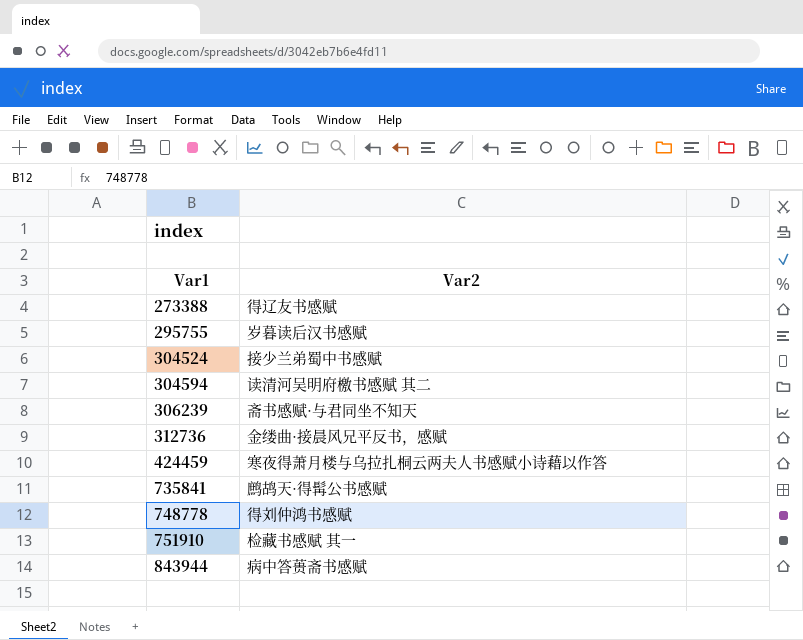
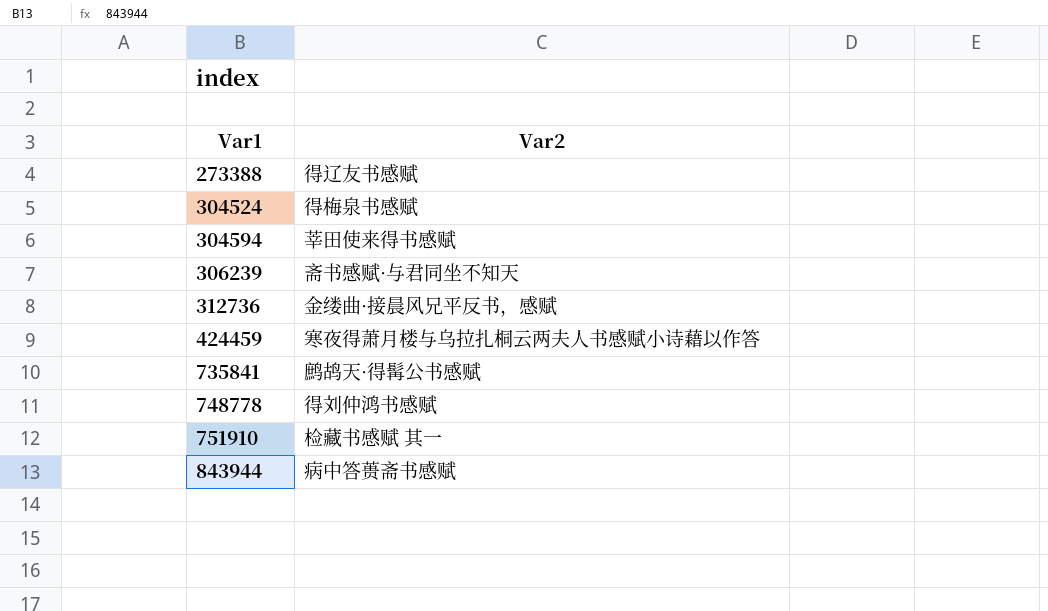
row 295755: 岁暮读后汉书感赋 -> none
304524 | Var2: 接少兰弟蜀中书感赋 -> 得梅泉书感赋
304594 | Var2: 读清河吴明府檄书感赋 其二 -> 莘田使来得书感赋

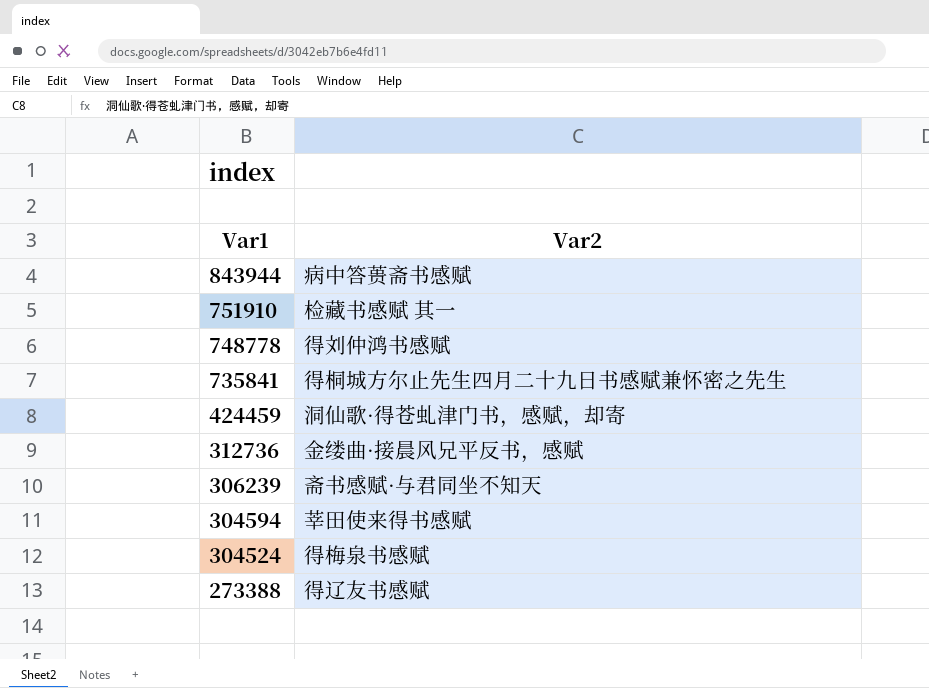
row order: Var1 ascending -> Var1 descending
735841 | Var2: 鹧鸪天·得髯公书感赋 -> 得桐城方尔止先生四月二十九日书感赋兼怀密之先生
424459 | Var2: 寒夜得萧月楼与乌拉扎桐云两夫人书感赋小诗藉以作答 -> 洞仙歌·得苍虬津门书，感赋，却寄

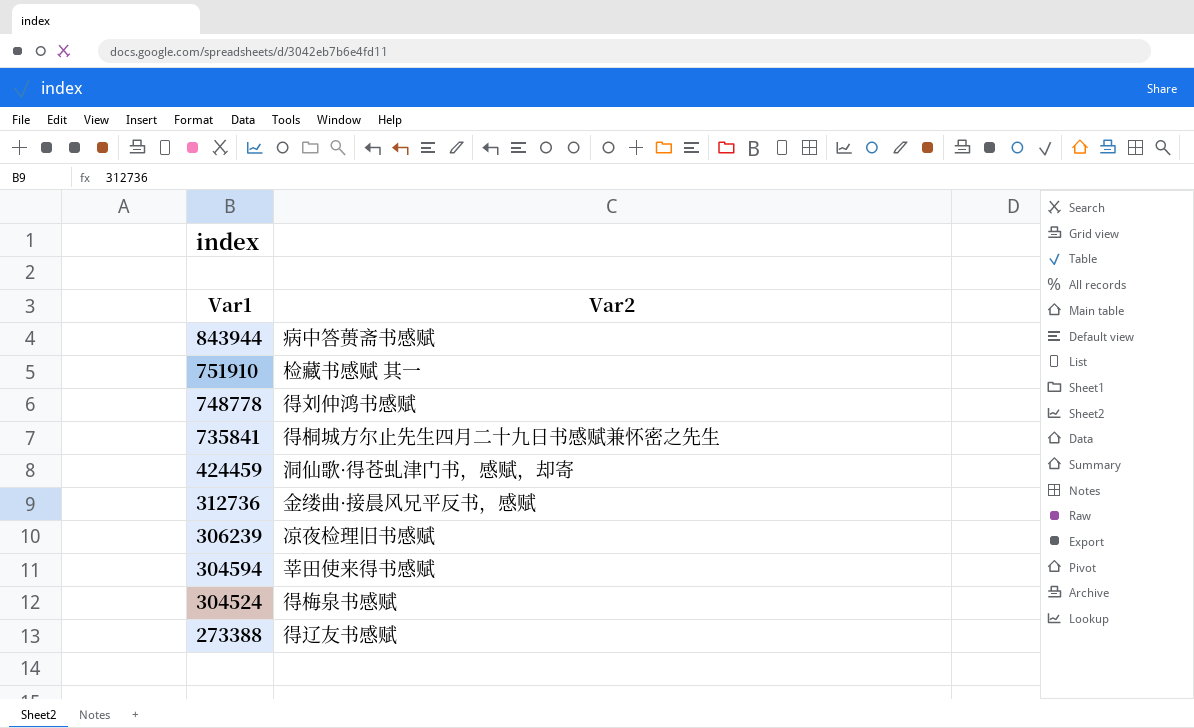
306239 | Var2: 斋书感赋·与君同坐不知天 -> 凉夜检理旧书感赋

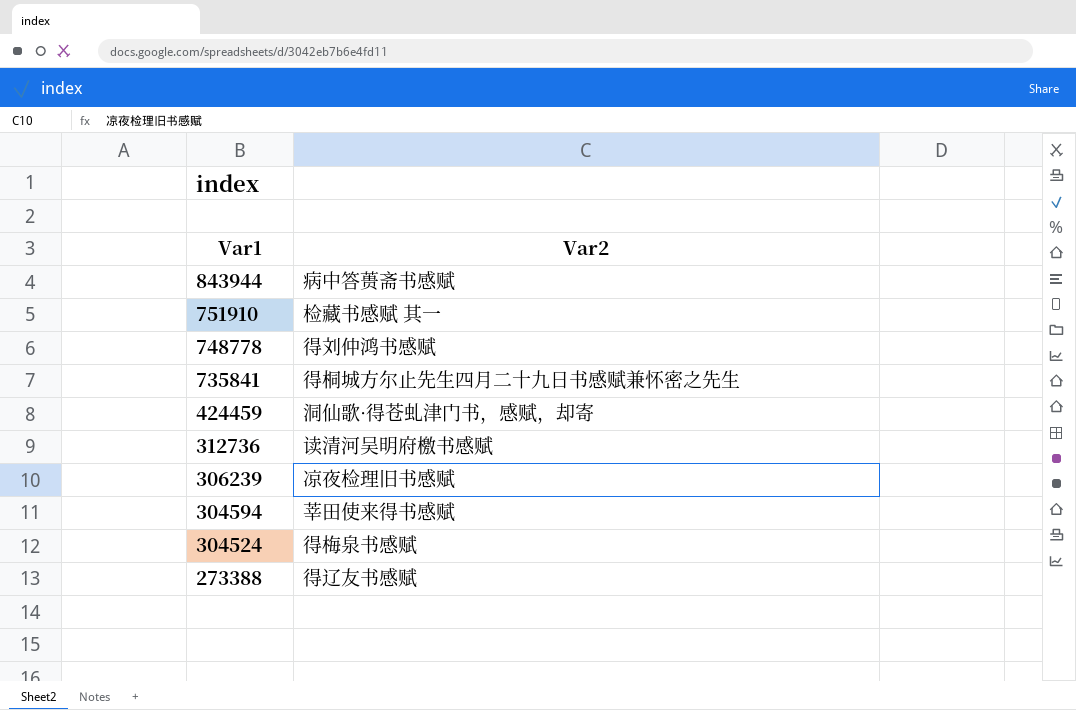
312736 | Var2: 金缕曲·接晨风兄平反书，感赋 -> 读清河吴明府檄书感赋

